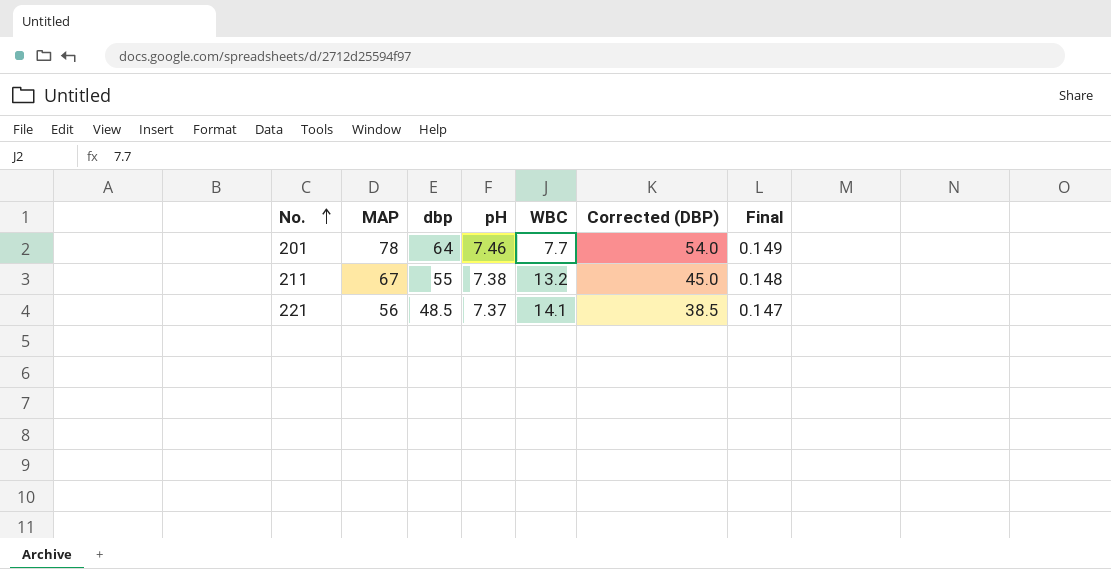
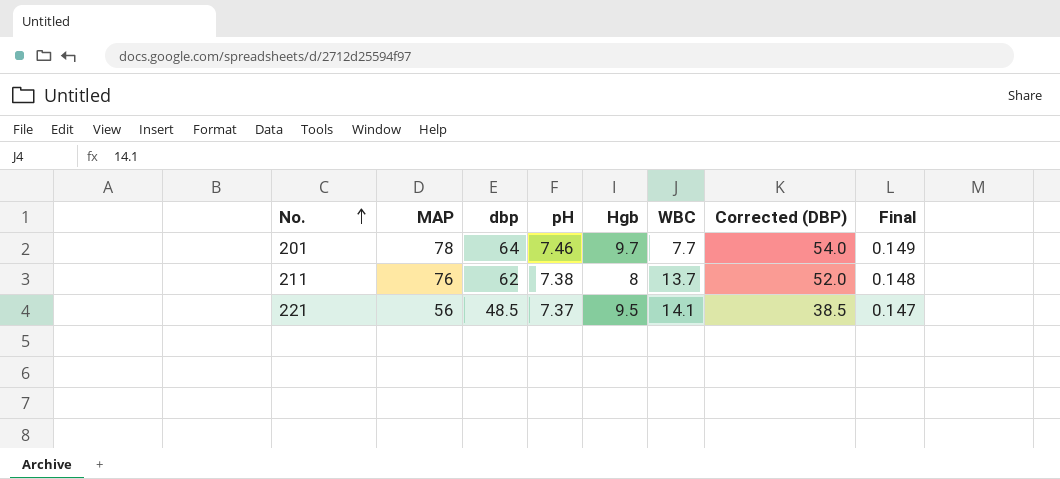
column Hgb | position: none -> 5
211 | MAP: 67 -> 76
211 | dbp: 55 -> 62
211 | WBC: 13.2 -> 13.7
211 | Corrected (DBP): 45.0 -> 52.0

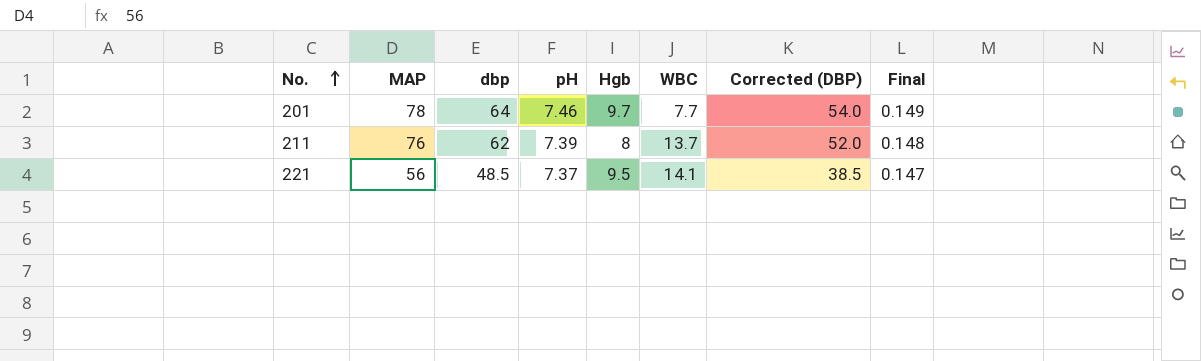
211 | pH: 7.38 -> 7.39

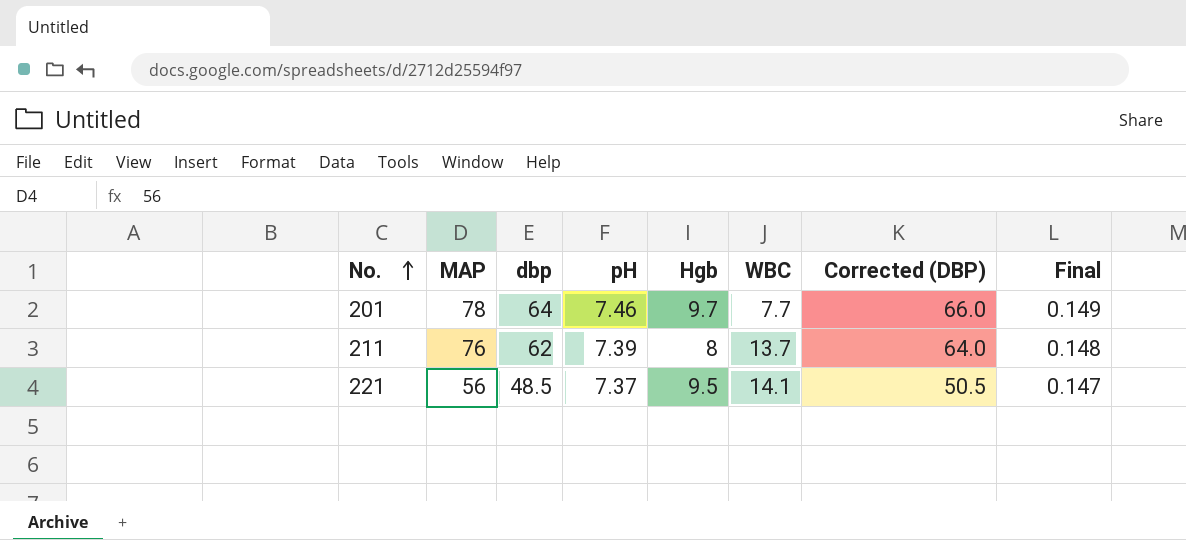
column Corrected (DBP) | formula: [dbp] - 10 -> [dbp] + 2

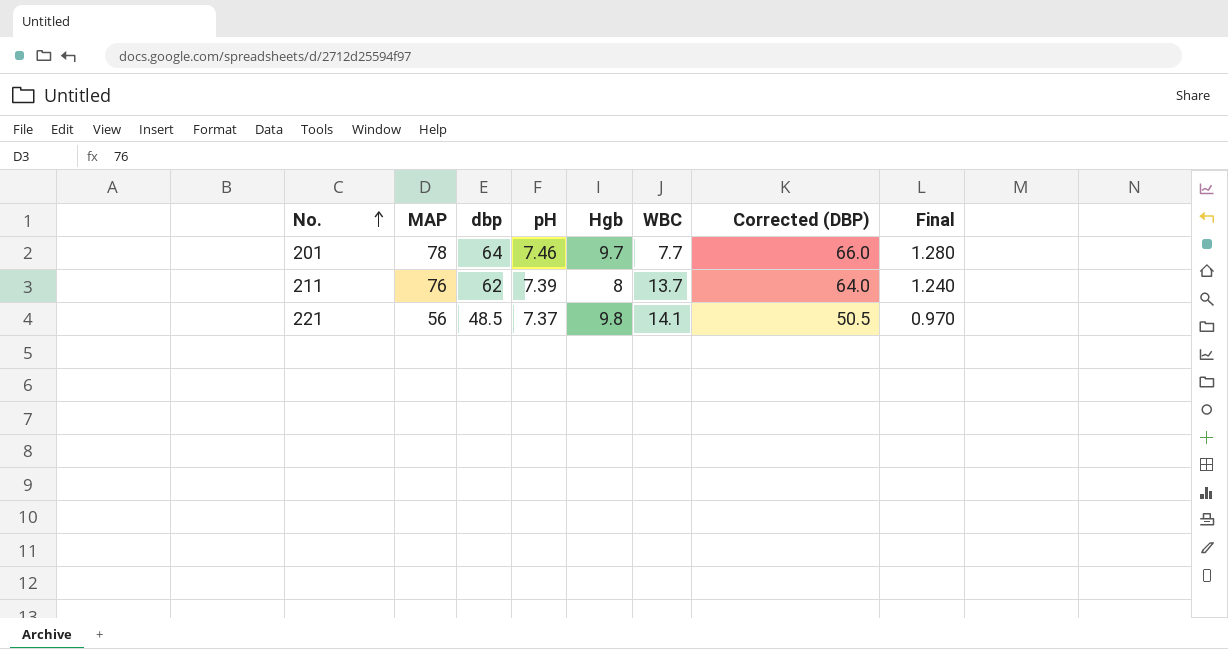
column Final | formula: [pH] * 0.02 -> [dbp] * 0.02
221 | Hgb: 9.5 -> 9.8

